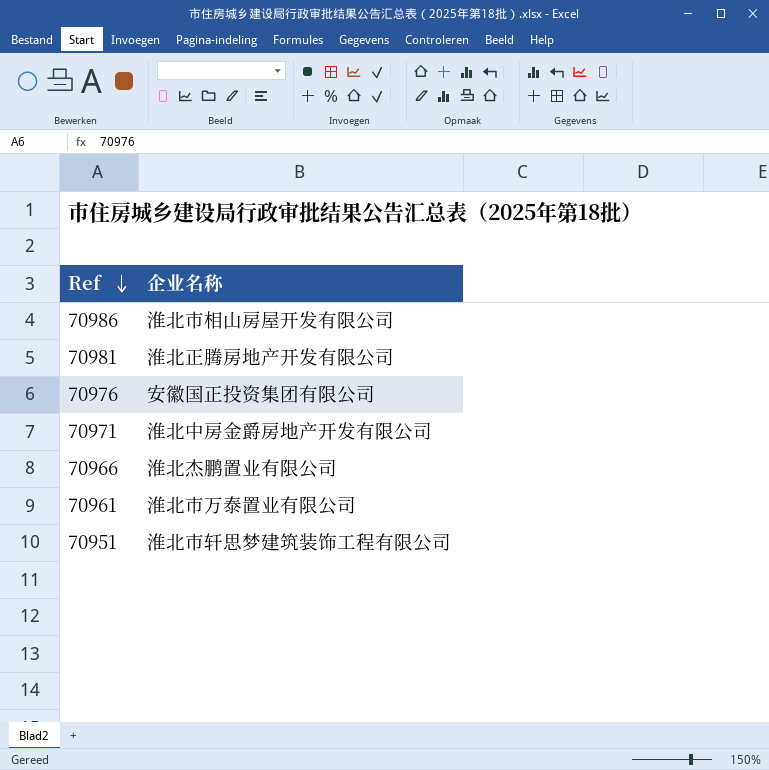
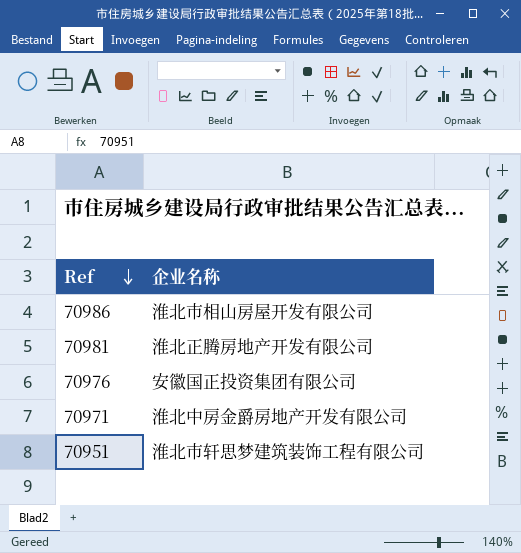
row 70966: 淮北杰鹏置业有限公司 -> none
row 70961: 淮北市万泰置业有限公司 -> none

